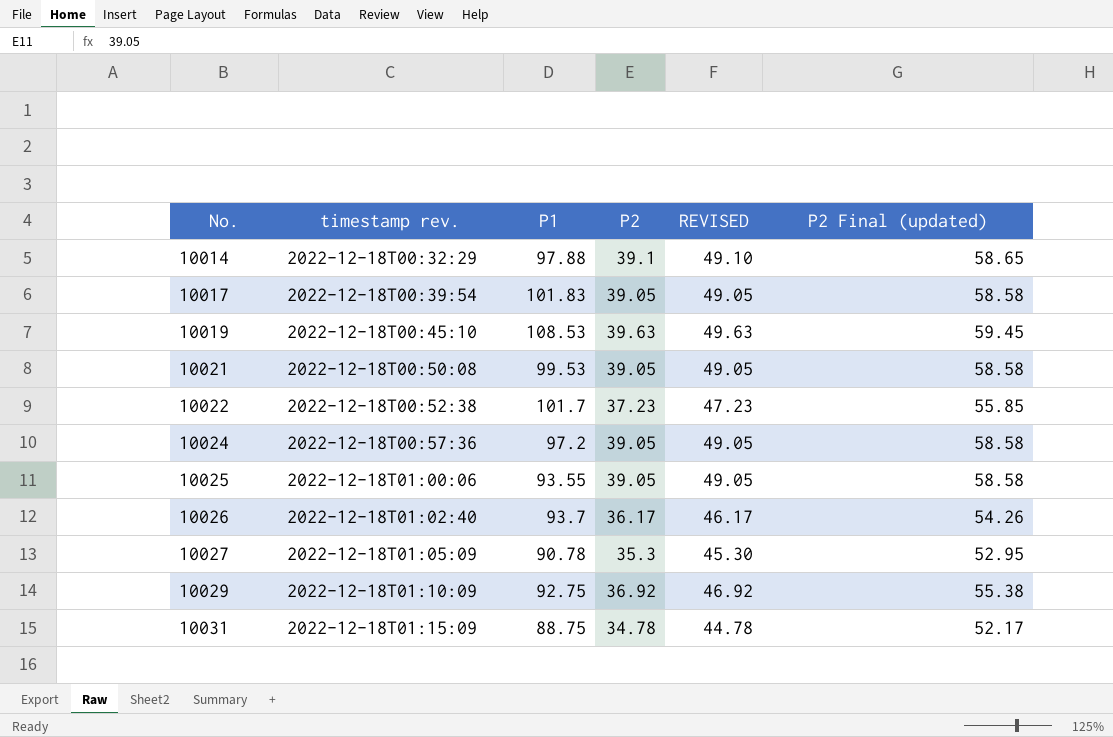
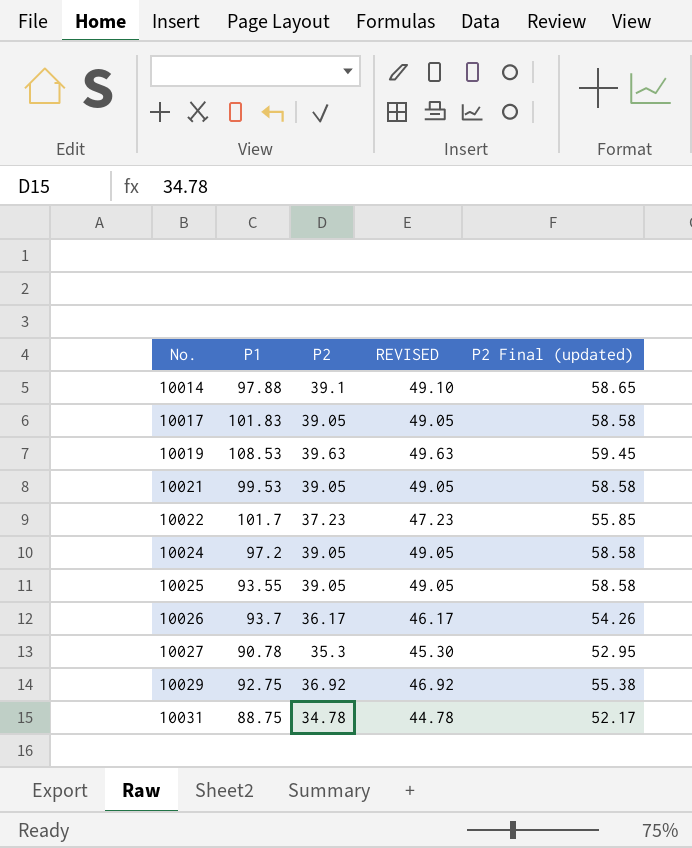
column timestamp rev. | position: 2 -> none

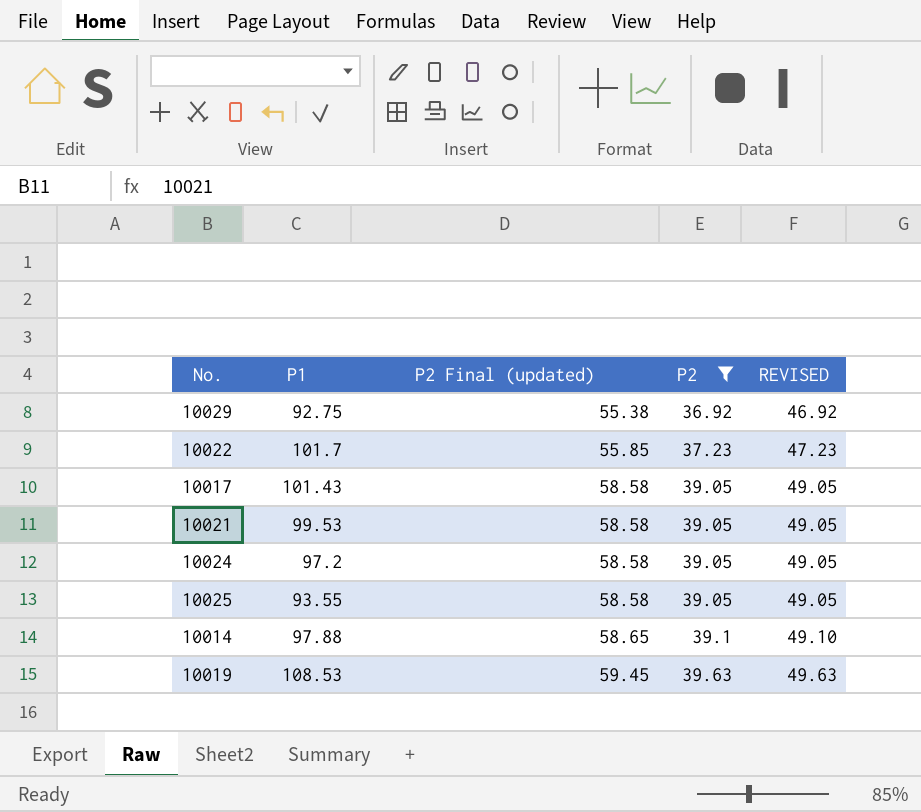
filter: none -> P2 >= 36.92
row order: No. ascending -> P2 Final (updated) ascending
column P2 Final (updated) | position: 5 -> 3
10017 | P1: 101.83 -> 101.43

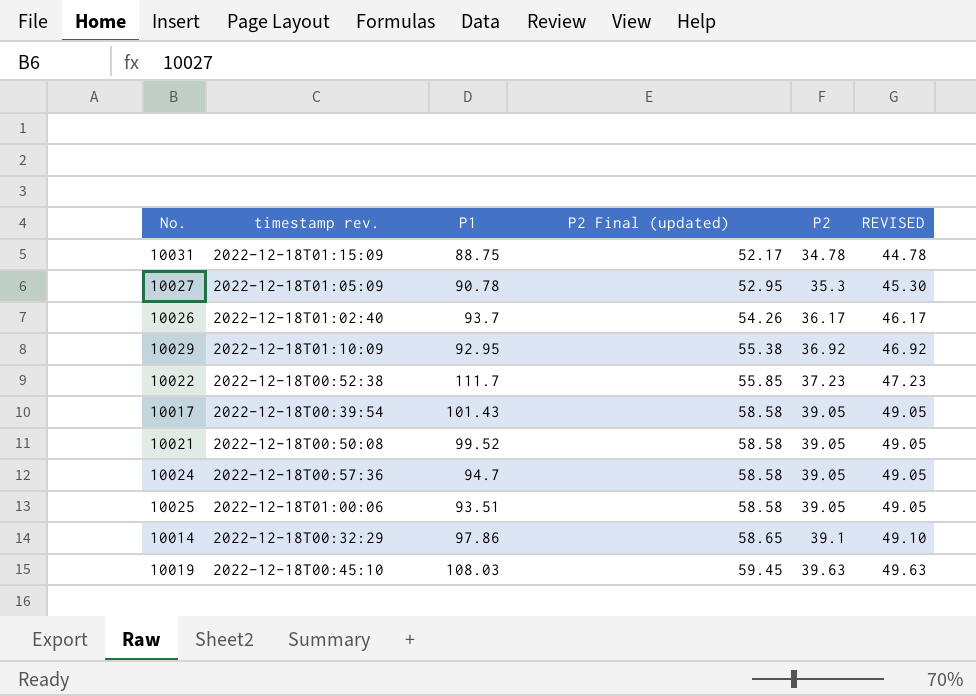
filter: P2 >= 36.92 -> none
column timestamp rev. | position: none -> 2
10029 | P1: 92.75 -> 92.95
10022 | P1: 101.7 -> 111.7
10021 | P1: 99.53 -> 99.52
10024 | P1: 97.2 -> 94.7
10025 | P1: 93.55 -> 93.51
10014 | P1: 97.88 -> 97.86
10019 | P1: 108.53 -> 108.03

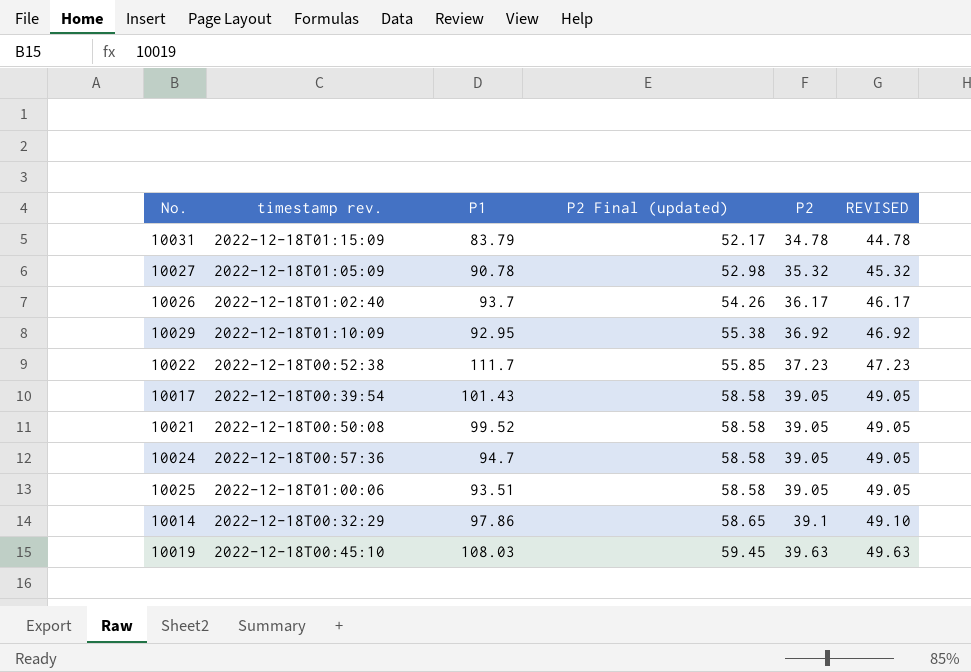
10031 | P1: 88.75 -> 83.79
10027 | P2 Final (updated): 52.95 -> 52.98
10027 | P2: 35.3 -> 35.32
10027 | REVISED: 45.30 -> 45.32

